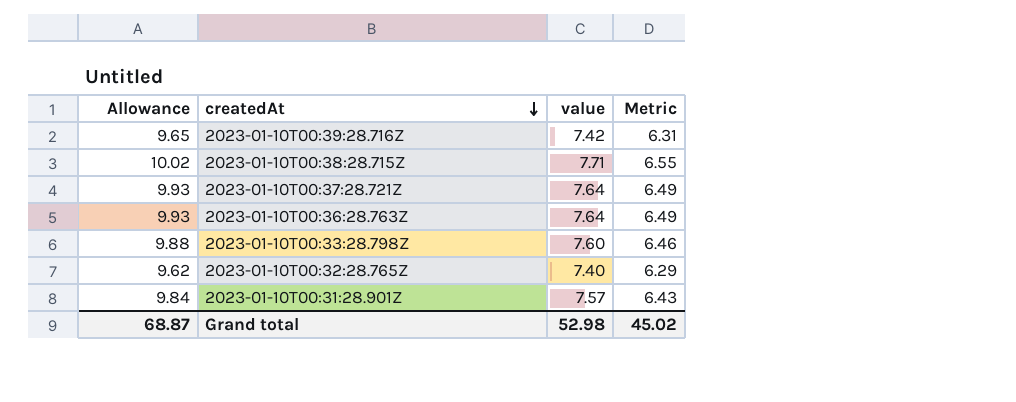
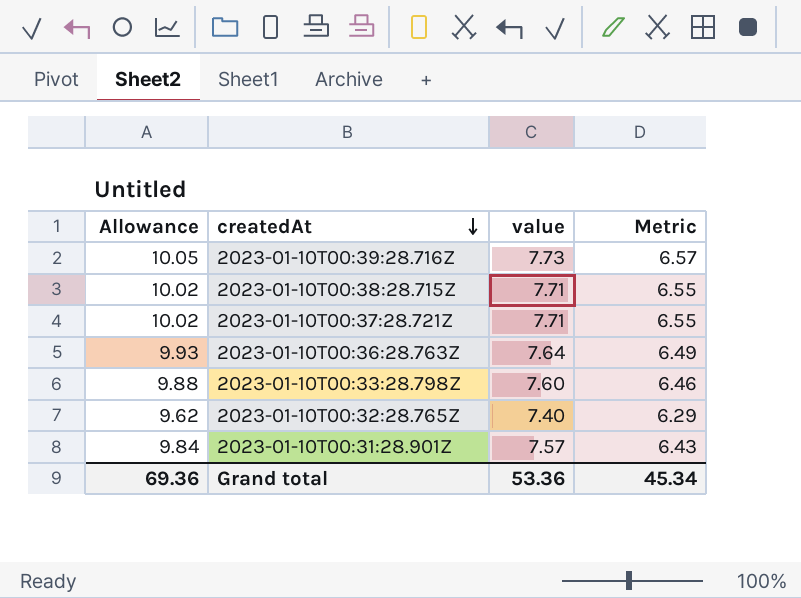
2023-01-10T00:39:28.716Z | Allowance: 9.65 -> 10.05
2023-01-10T00:39:28.716Z | value: 7.42 -> 7.73
2023-01-10T00:39:28.716Z | Metric: 6.31 -> 6.57
2023-01-10T00:37:28.721Z | Allowance: 9.93 -> 10.02
2023-01-10T00:37:28.721Z | value: 7.64 -> 7.71
2023-01-10T00:37:28.721Z | Metric: 6.49 -> 6.55
Grand total | Allowance: 68.87 -> 69.36
Grand total | value: 52.98 -> 53.36
Grand total | Metric: 45.02 -> 45.34

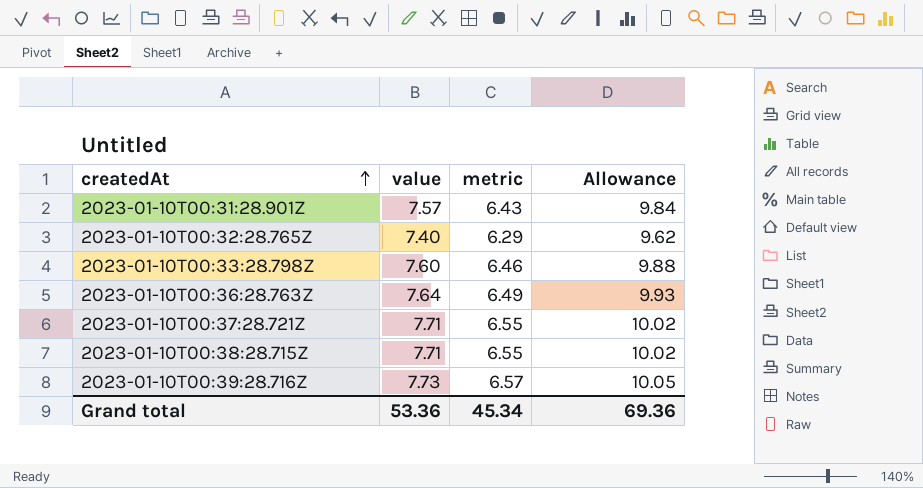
row order: createdAt descending -> createdAt ascending
column name: Metric -> metric
column Allowance | position: 1 -> 4

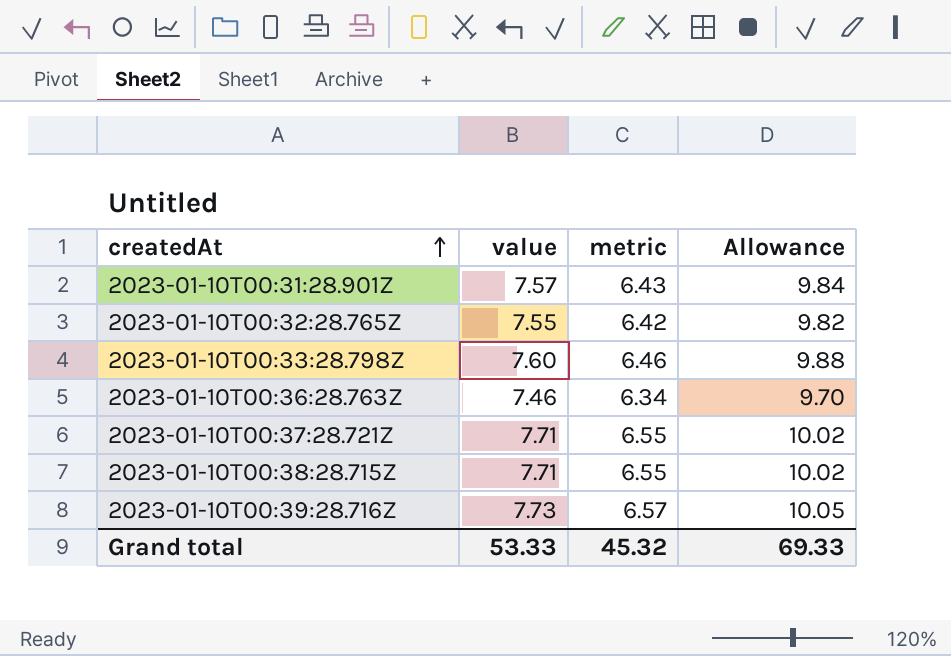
2023-01-10T00:32:28.765Z | value: 7.40 -> 7.55
2023-01-10T00:32:28.765Z | metric: 6.29 -> 6.42
2023-01-10T00:32:28.765Z | Allowance: 9.62 -> 9.82
2023-01-10T00:36:28.763Z | value: 7.64 -> 7.46
2023-01-10T00:36:28.763Z | metric: 6.49 -> 6.34
2023-01-10T00:36:28.763Z | Allowance: 9.93 -> 9.70
Grand total | value: 53.36 -> 53.33
Grand total | metric: 45.34 -> 45.32
Grand total | Allowance: 69.36 -> 69.33

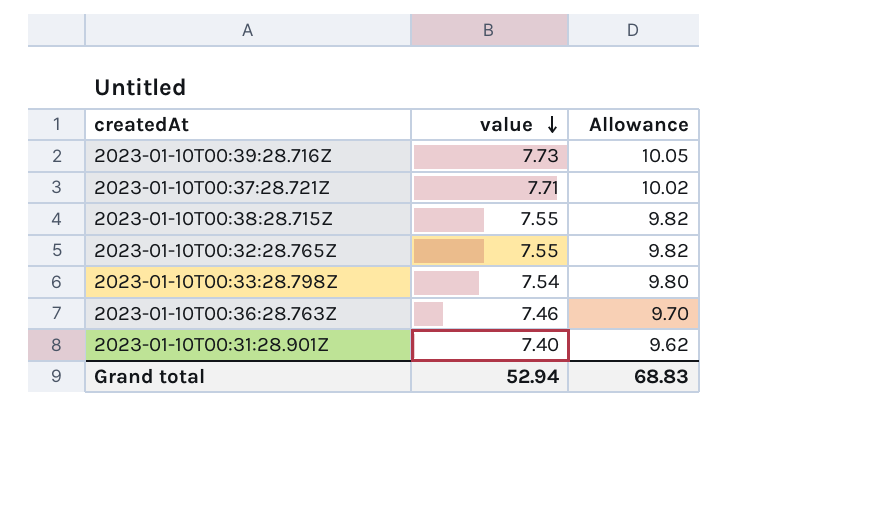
row order: createdAt ascending -> value descending
column metric | formula: [value] * 0.85 -> none
2023-01-10T00:38:28.715Z | value: 7.71 -> 7.55
2023-01-10T00:38:28.715Z | Allowance: 10.02 -> 9.82
2023-01-10T00:33:28.798Z | value: 7.60 -> 7.54
2023-01-10T00:33:28.798Z | Allowance: 9.88 -> 9.80
2023-01-10T00:31:28.901Z | value: 7.57 -> 7.40
2023-01-10T00:31:28.901Z | Allowance: 9.84 -> 9.62
Grand total | value: 53.33 -> 52.94
Grand total | Allowance: 69.33 -> 68.83

